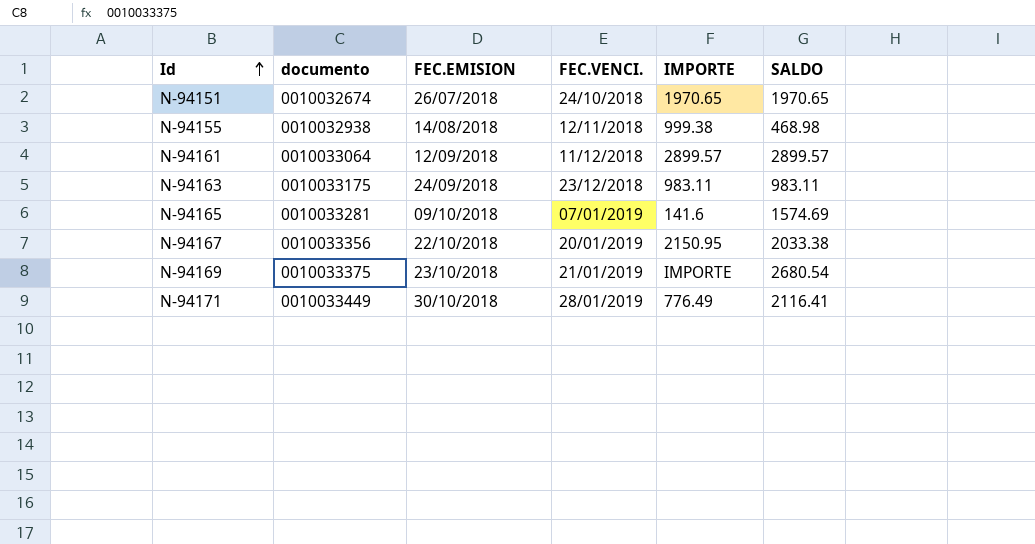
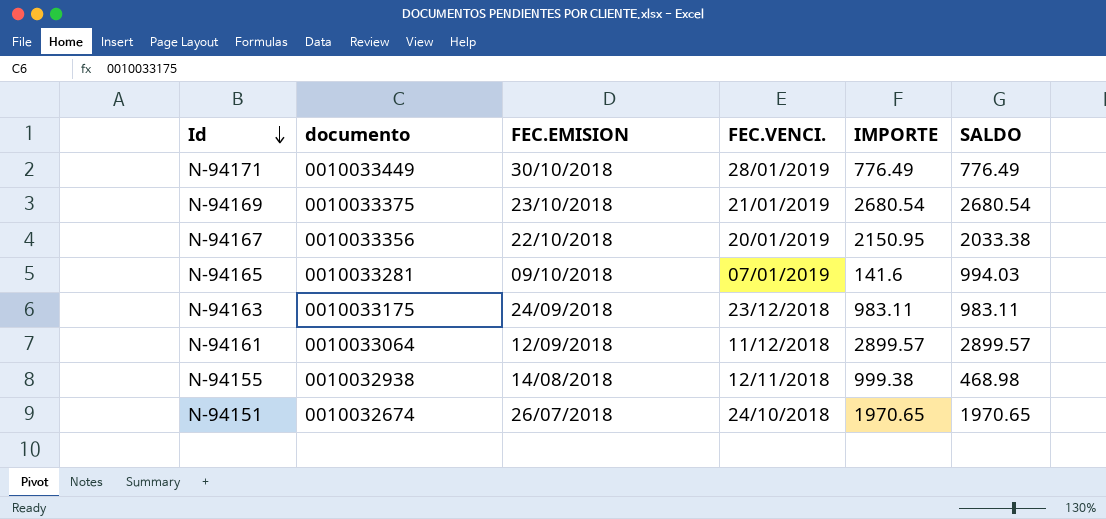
row order: Id ascending -> Id descending
N-94171 | SALDO: 2116.41 -> 776.49
N-94169 | IMPORTE: IMPORTE -> 2680.54
N-94165 | SALDO: 1574.69 -> 994.03

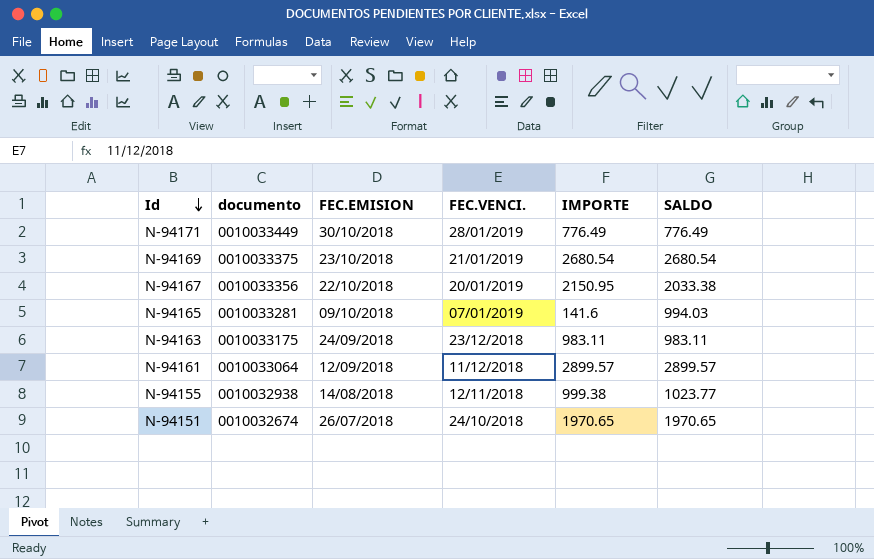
N-94155 | SALDO: 468.98 -> 1023.77

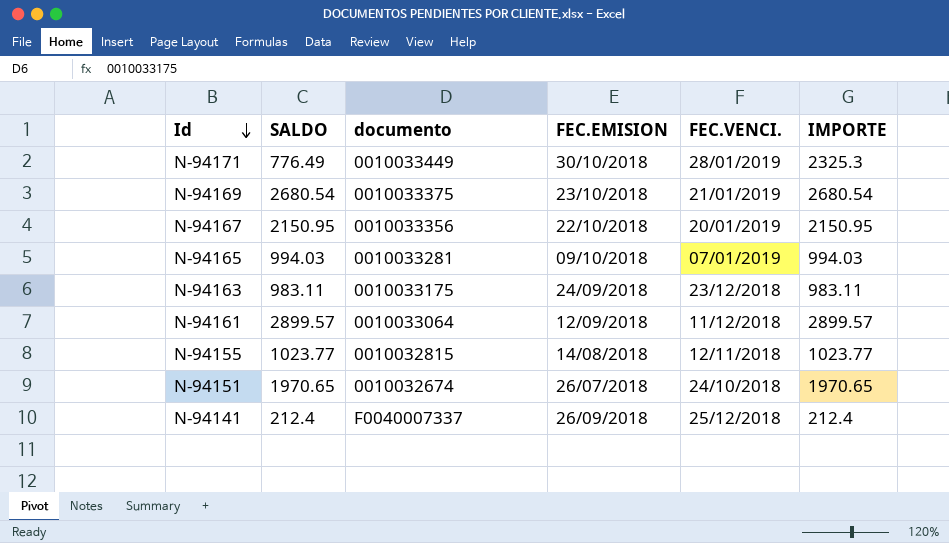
column SALDO | position: 6 -> 2
N-94171 | IMPORTE: 776.49 -> 2325.3
N-94167 | SALDO: 2033.38 -> 2150.95
N-94165 | IMPORTE: 141.6 -> 994.03
N-94155 | documento: 0010032938 -> 0010032815
N-94155 | IMPORTE: 999.38 -> 1023.77
row N-94141: none -> 212.4 | F0040007337 | 26/09/2018 | 25/12/2018 | 212.4

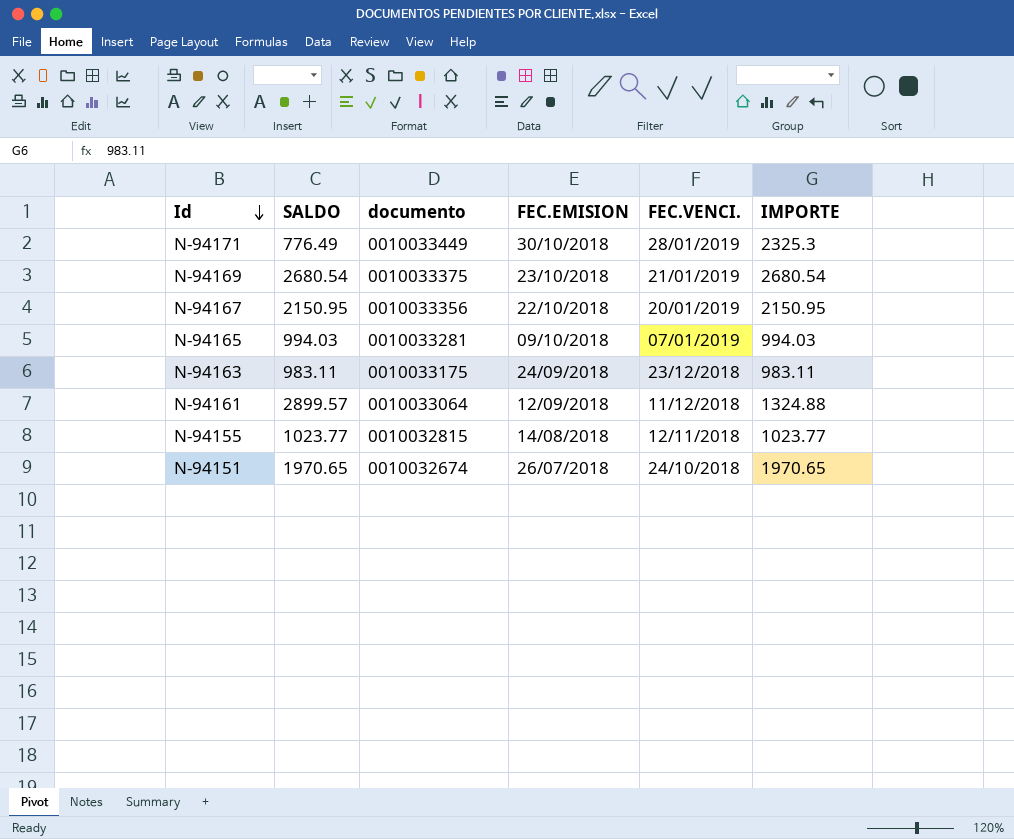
row N-94141: 212.4 | F0040007337 | 26/09/2018 | 25/12/2018 | 212.4 -> none
N-94161 | IMPORTE: 2899.57 -> 1324.88

